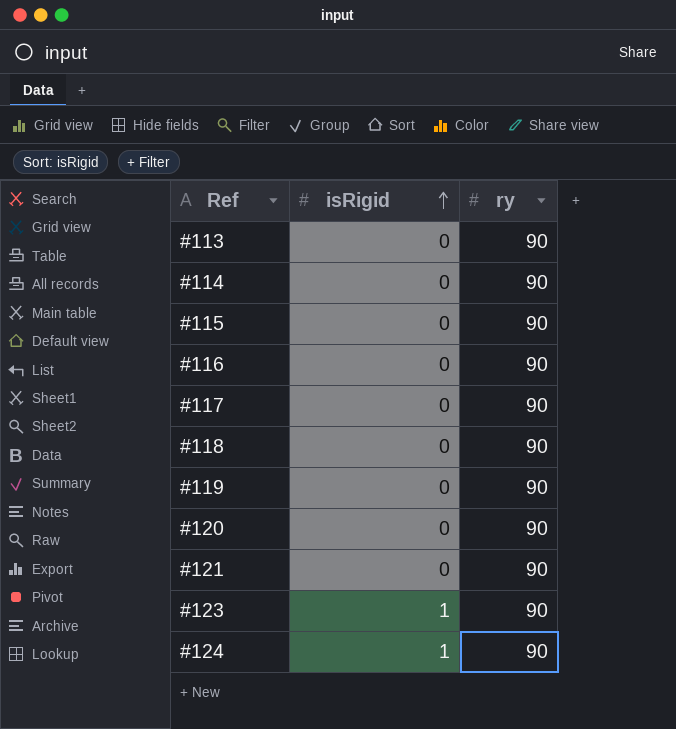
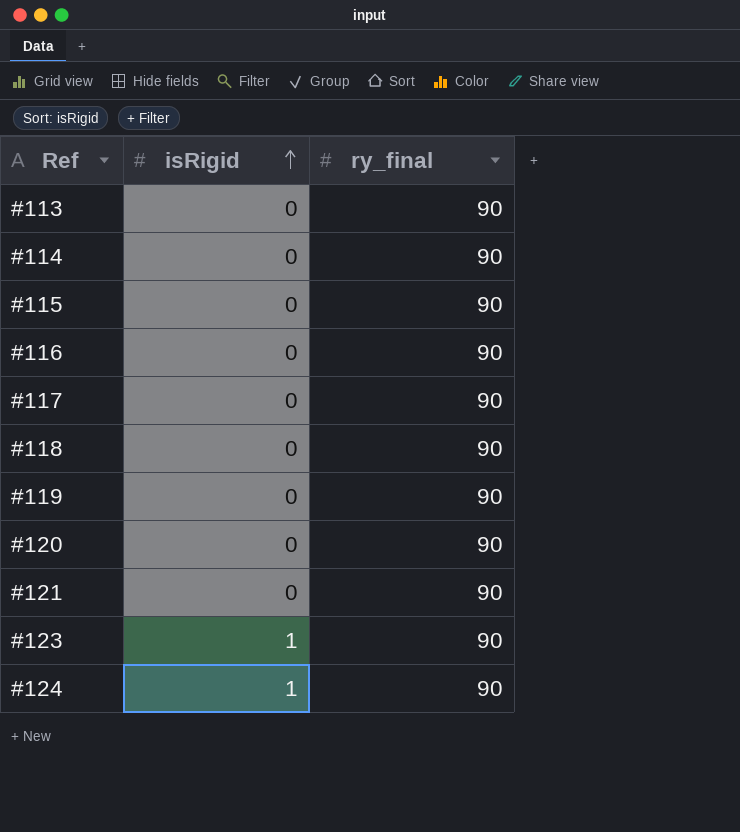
column name: ry -> ry_final

